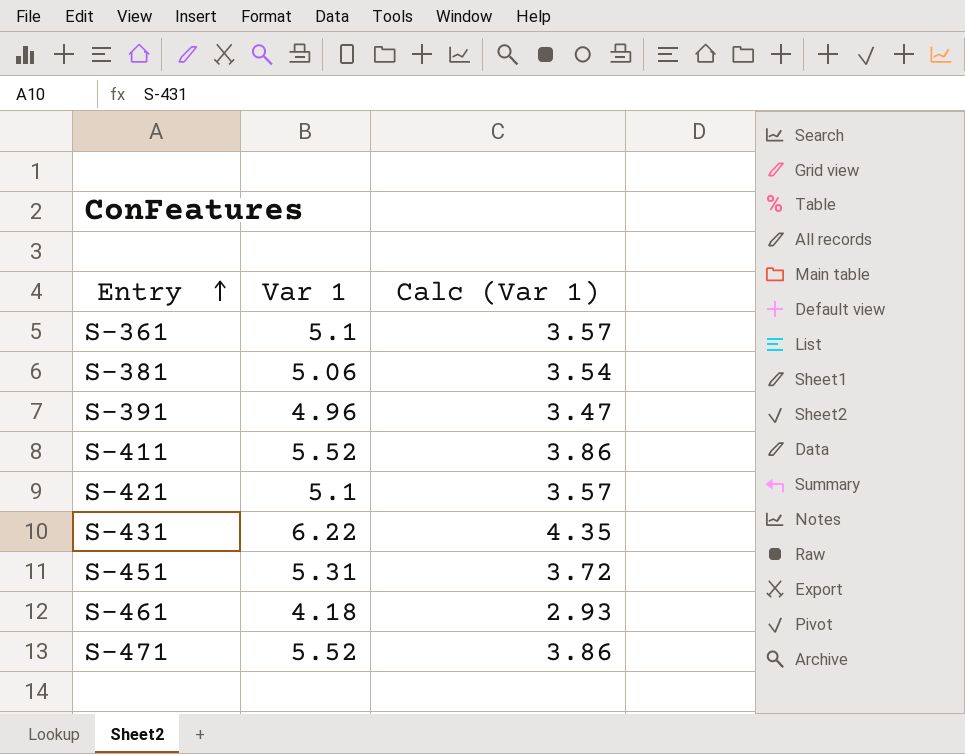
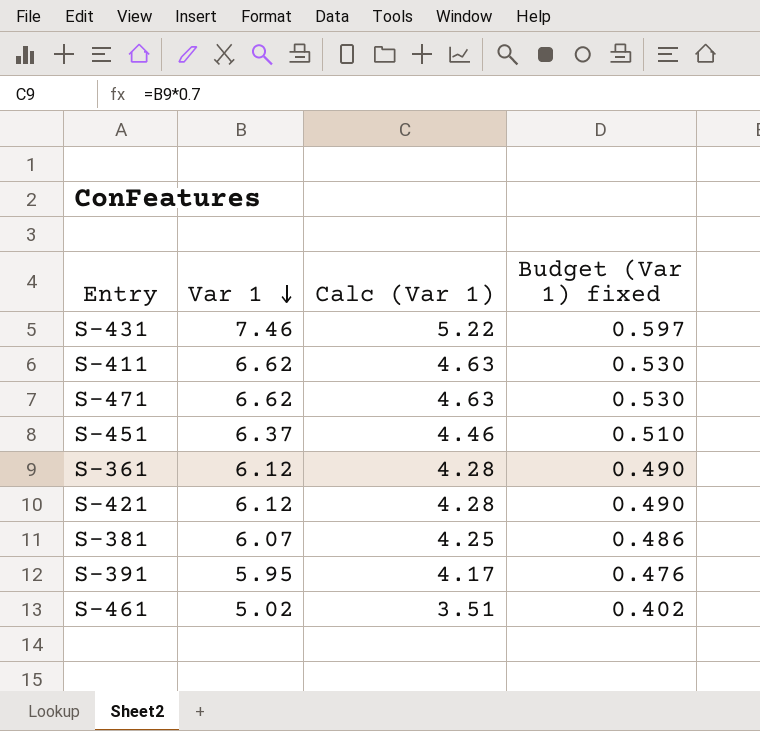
row order: Entry ascending -> Var 1 descending
column Budget (Var 1) fixed | formula: none -> [Var 1] * 0.08
S-431 | Var 1: 6.22 -> 7.46
S-431 | Calc (Var 1): 4.35 -> 5.22
S-411 | Var 1: 5.52 -> 6.62
S-411 | Calc (Var 1): 3.86 -> 4.63
S-471 | Var 1: 5.52 -> 6.62
S-471 | Calc (Var 1): 3.86 -> 4.63
S-451 | Var 1: 5.31 -> 6.37
S-451 | Calc (Var 1): 3.72 -> 4.46
S-361 | Var 1: 5.1 -> 6.12
S-361 | Calc (Var 1): 3.57 -> 4.28
S-421 | Var 1: 5.1 -> 6.12
S-421 | Calc (Var 1): 3.57 -> 4.28
S-381 | Var 1: 5.06 -> 6.07
S-381 | Calc (Var 1): 3.54 -> 4.25
S-391 | Var 1: 4.96 -> 5.95
S-391 | Calc (Var 1): 3.47 -> 4.17
S-461 | Var 1: 4.18 -> 5.02
S-461 | Calc (Var 1): 2.93 -> 3.51

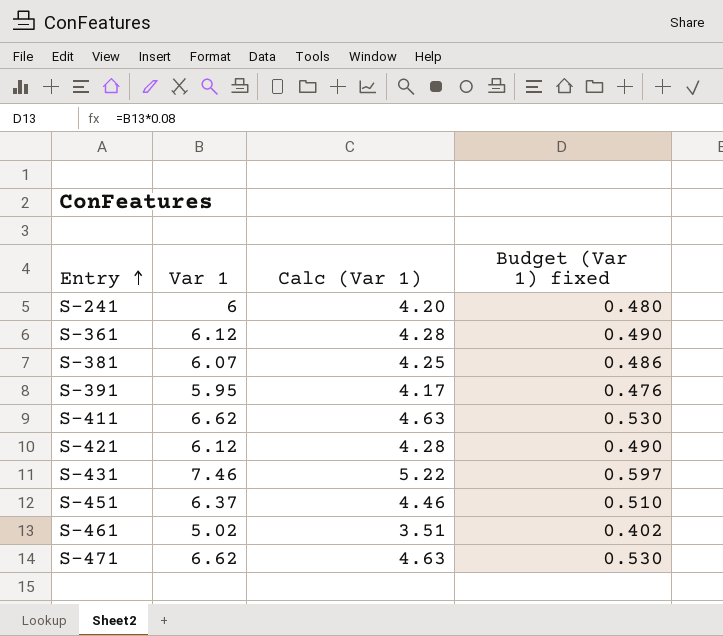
row order: Var 1 descending -> Entry ascending
row S-241: none -> 6 | 4.20 | 0.480

